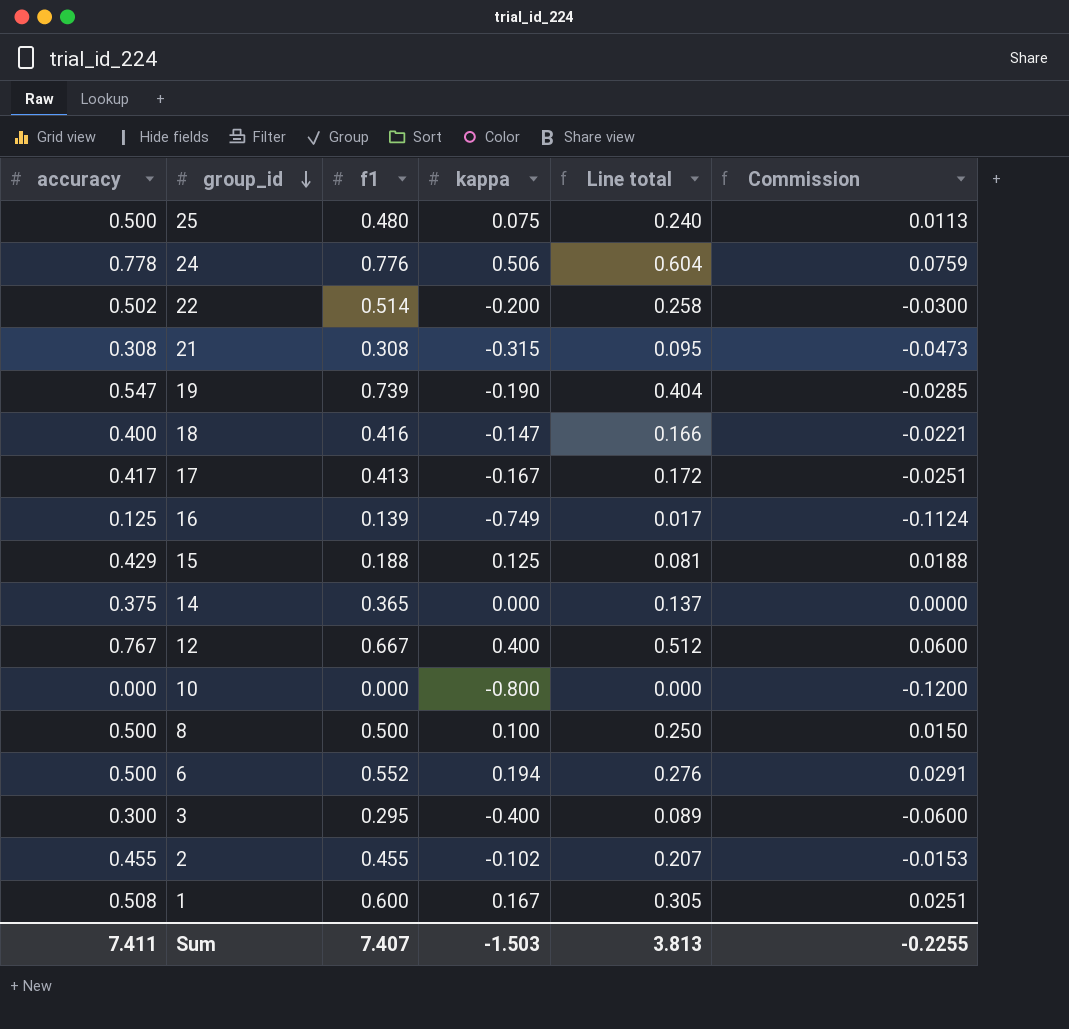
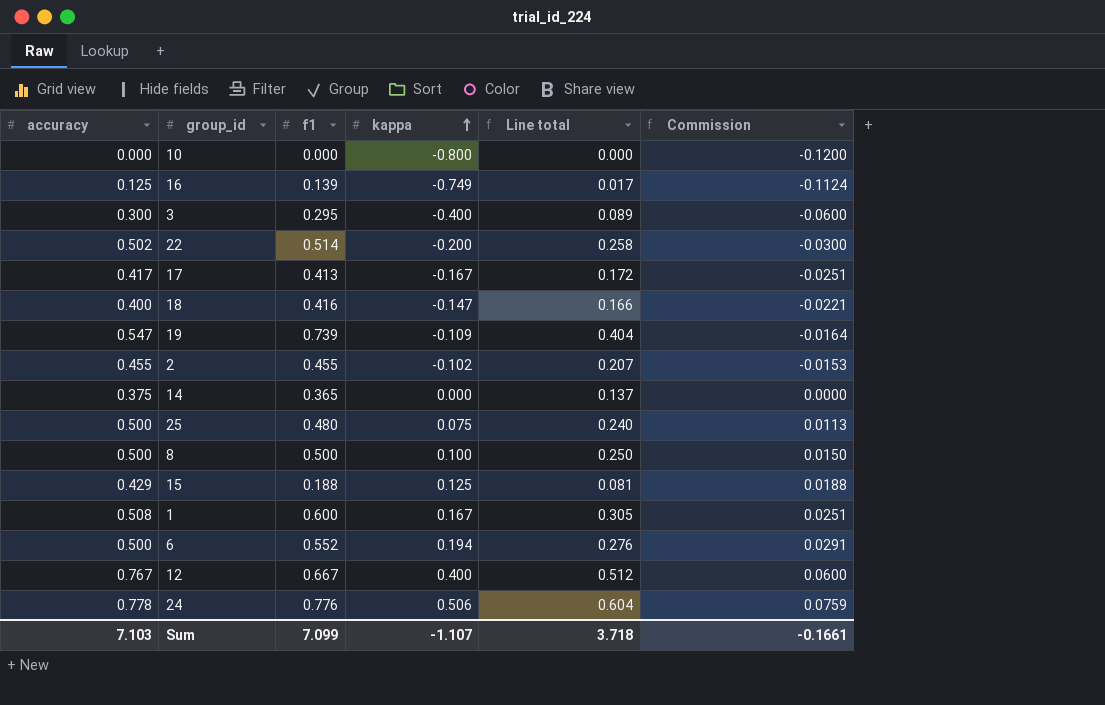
row order: group_id descending -> kappa ascending
row 21: 0.308 | 0.308 | -0.315 | 0.095 | -0.0473 -> none
19 | kappa: -0.190 -> -0.109
19 | Commission: -0.0285 -> -0.0164
Sum | accuracy: 7.411 -> 7.103
Sum | f1: 7.407 -> 7.099
Sum | kappa: -1.503 -> -1.107
Sum | Line total: 3.813 -> 3.718
Sum | Commission: -0.2255 -> -0.1661

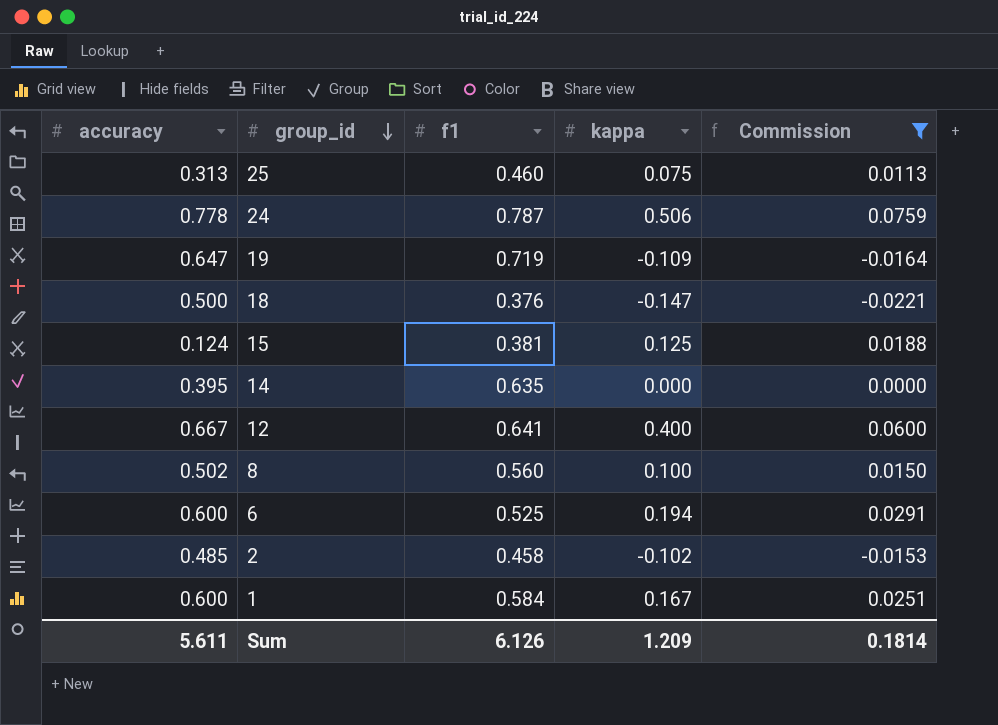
filter: none -> Commission >= -0.0221
row order: kappa ascending -> group_id descending
column Line total | formula: [accuracy] * [f1] -> none
25 | accuracy: 0.500 -> 0.313
25 | f1: 0.480 -> 0.460
24 | f1: 0.776 -> 0.787
19 | accuracy: 0.547 -> 0.647
19 | f1: 0.739 -> 0.719
18 | accuracy: 0.400 -> 0.500
18 | f1: 0.416 -> 0.376
15 | accuracy: 0.429 -> 0.124
15 | f1: 0.188 -> 0.381
14 | accuracy: 0.375 -> 0.395
14 | f1: 0.365 -> 0.635
12 | accuracy: 0.767 -> 0.667
12 | f1: 0.667 -> 0.641
8 | accuracy: 0.500 -> 0.502
8 | f1: 0.500 -> 0.560
6 | accuracy: 0.500 -> 0.600
6 | f1: 0.552 -> 0.525
2 | accuracy: 0.455 -> 0.485
2 | f1: 0.455 -> 0.458
1 | accuracy: 0.508 -> 0.600
1 | f1: 0.600 -> 0.584
Sum | accuracy: 7.103 -> 5.611
Sum | f1: 7.099 -> 6.126
Sum | kappa: -1.107 -> 1.209
Sum | Commission: -0.1661 -> 0.1814

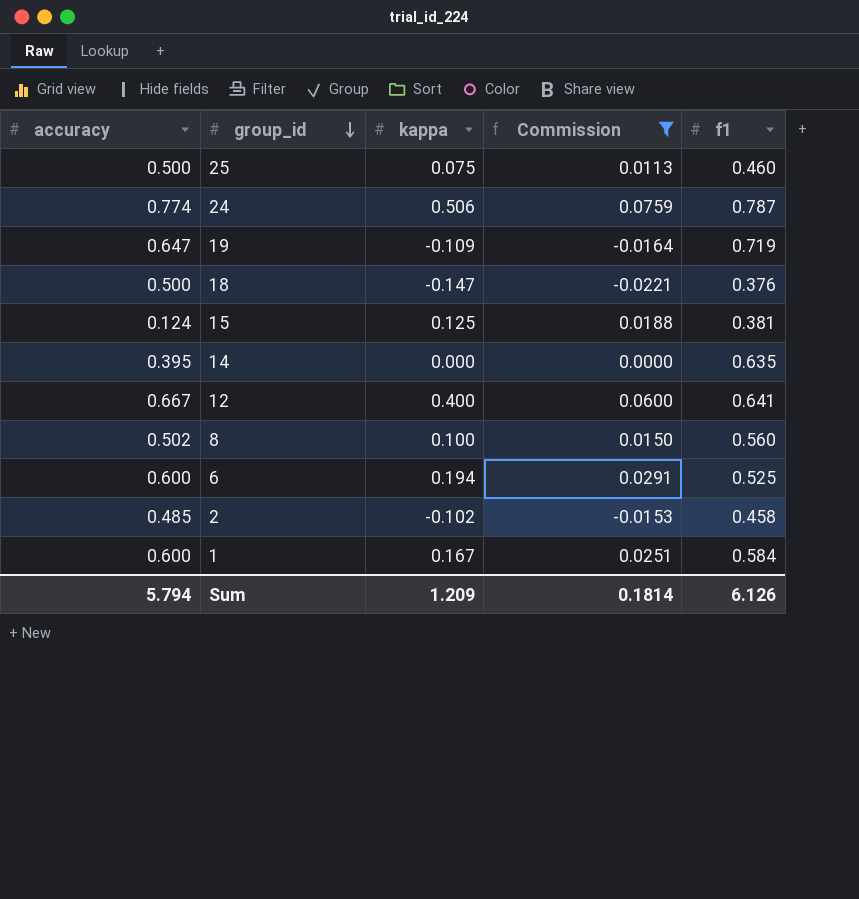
column f1 | position: 3 -> 5
25 | accuracy: 0.313 -> 0.500
24 | accuracy: 0.778 -> 0.774
Sum | accuracy: 5.611 -> 5.794

